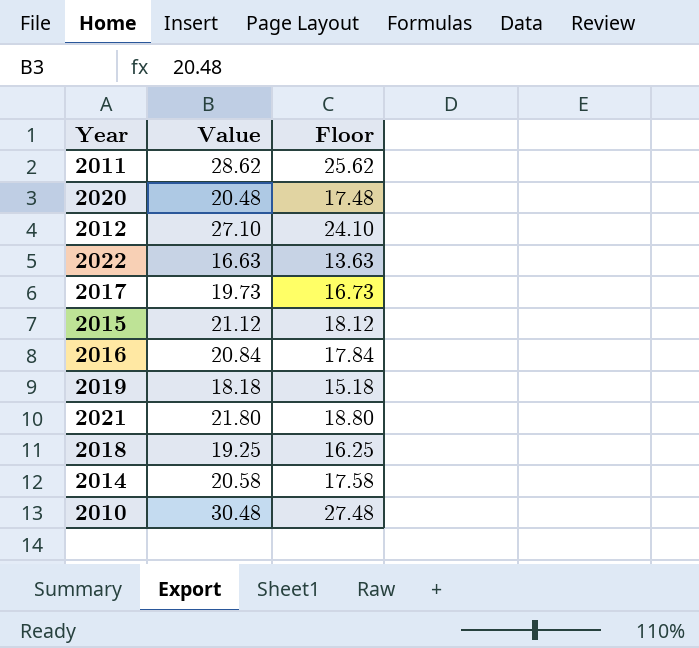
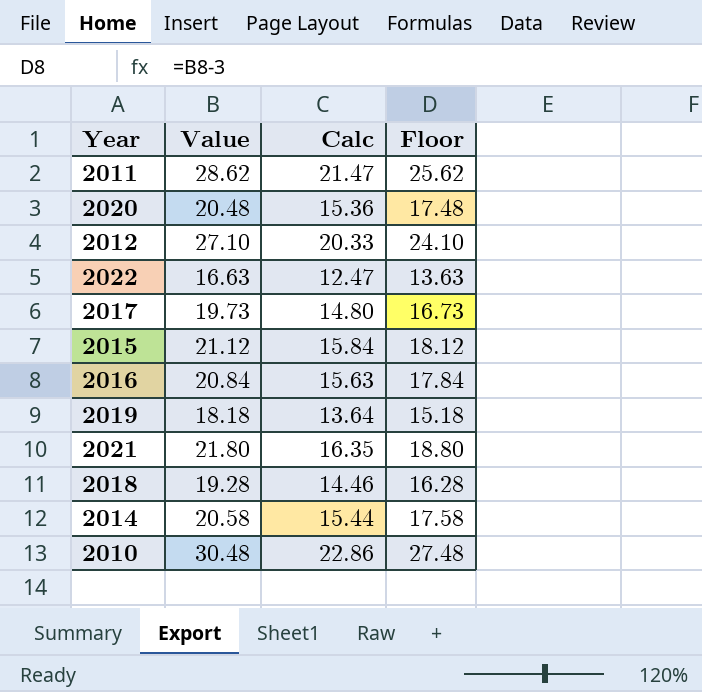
column Calc | formula: none -> [Value] * 0.75
2018 | Value: 19.25 -> 19.28
2018 | Floor: 16.25 -> 16.28

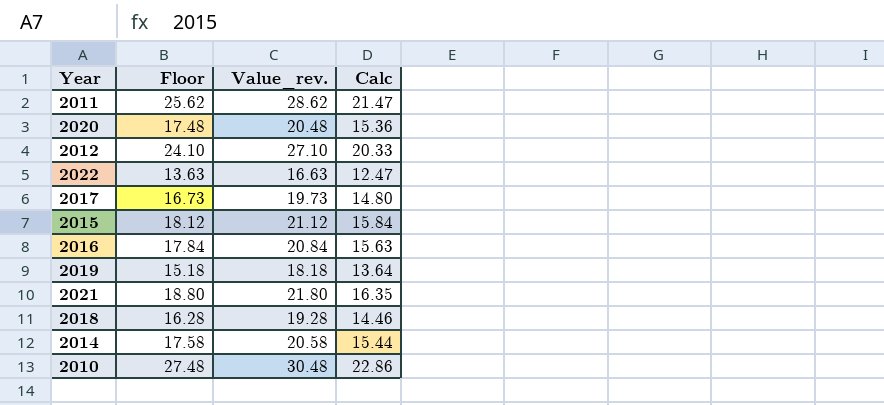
column Floor | position: 4 -> 2
column name: Value -> Value_rev.

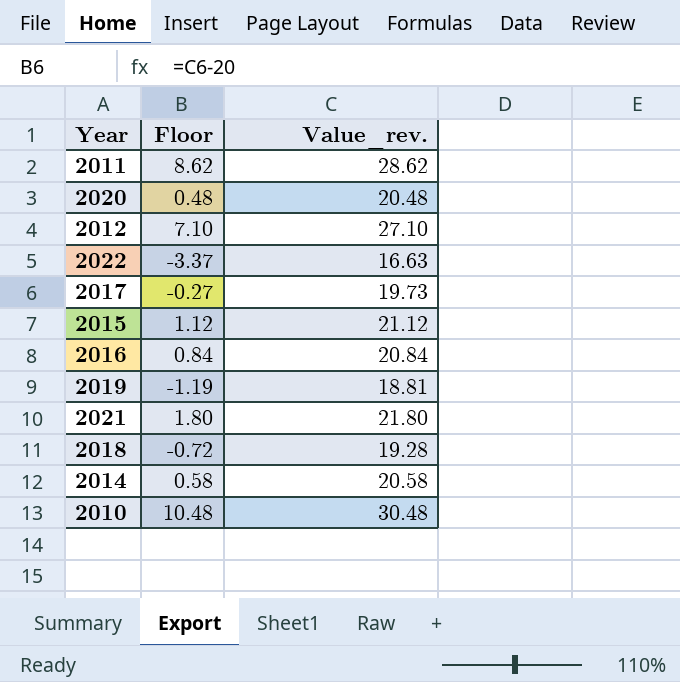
column Calc | formula: [Value_rev.] * 0.75 -> none
column Floor | formula: [Value_rev.] - 3 -> [Value_rev.] - 20
2019 | Value_rev.: 18.18 -> 18.81

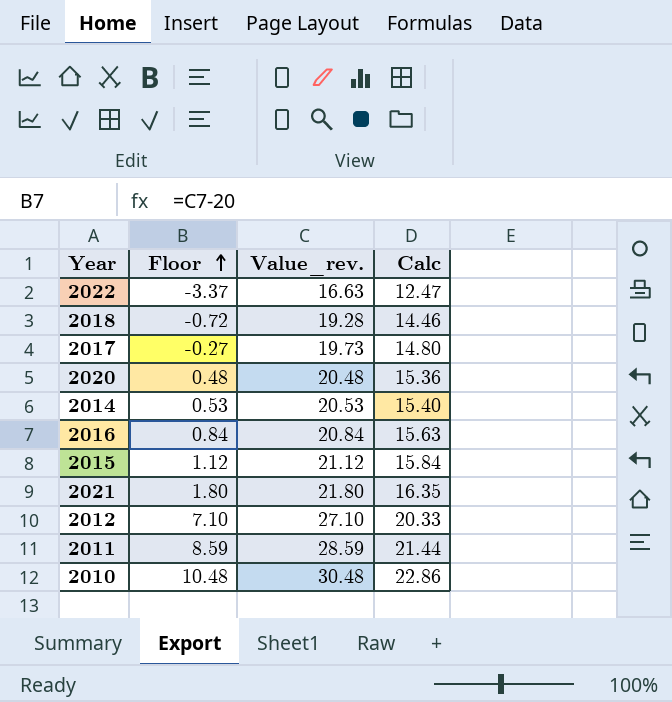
row order: none -> Floor ascending
column Calc | formula: none -> [Value_rev.] * 0.75
row 2019: -1.19 | 18.81 -> none
2014 | Floor: 0.58 -> 0.53
2014 | Value_rev.: 20.58 -> 20.53
2011 | Floor: 8.62 -> 8.59
2011 | Value_rev.: 28.62 -> 28.59

